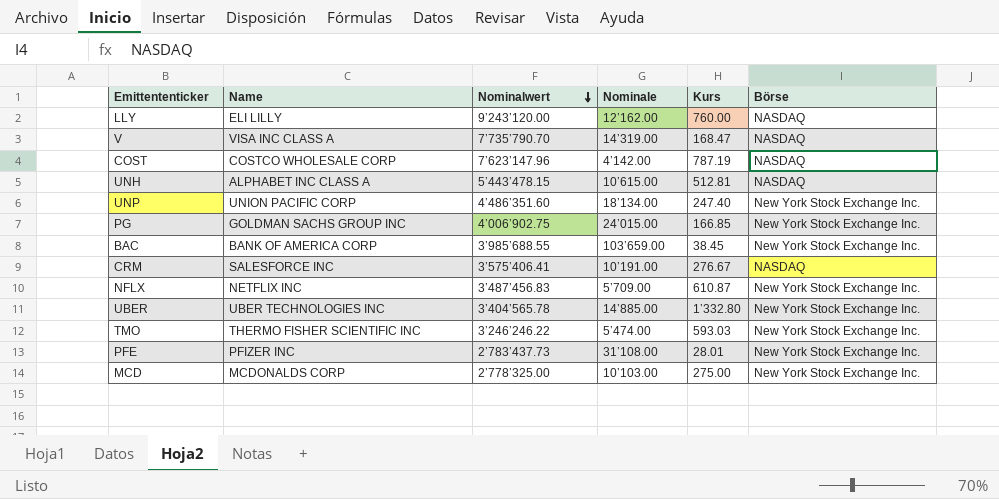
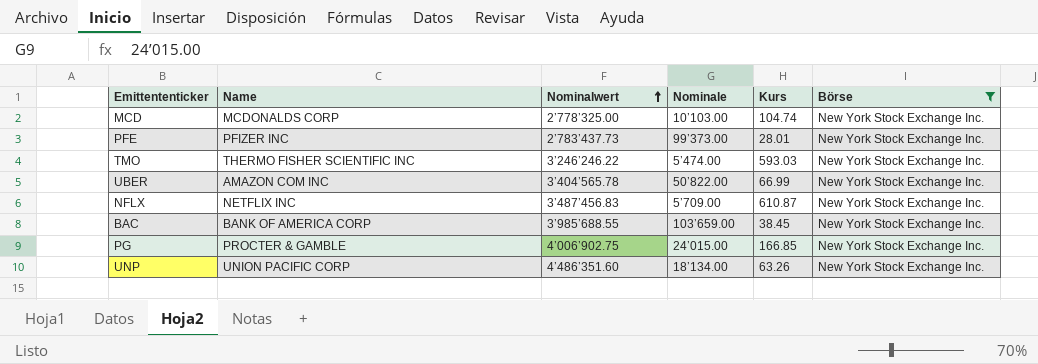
filter: none -> Börse = New York Stock Exchange Inc.
row order: Nominalwert descending -> Nominalwert ascending
MCD | Kurs: 275.00 -> 104.74
PFE | Nominale: 31’108.00 -> 99’373.00
UBER | Name: UBER TECHNOLOGIES INC -> AMAZON COM INC
UBER | Nominale: 14’885.00 -> 50’822.00
UBER | Kurs: 1’332.80 -> 66.99
PG | Name: GOLDMAN SACHS GROUP INC -> PROCTER & GAMBLE
UNP | Kurs: 247.40 -> 63.26

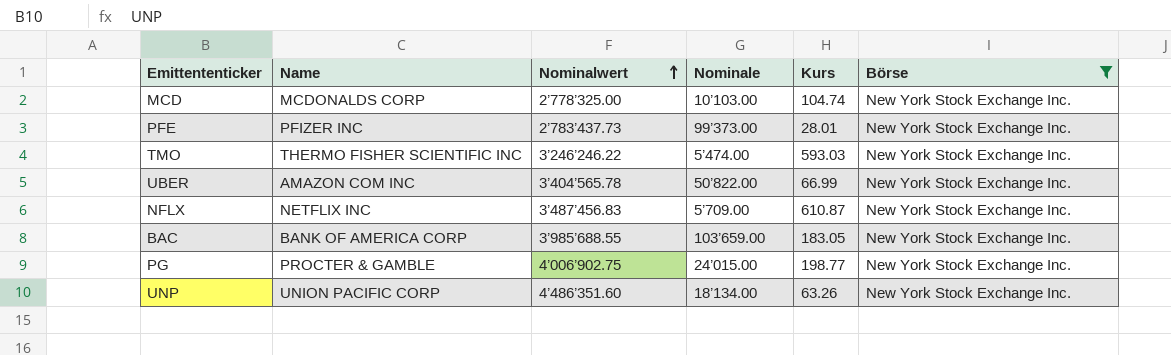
BAC | Kurs: 38.45 -> 183.05
PG | Kurs: 166.85 -> 198.77

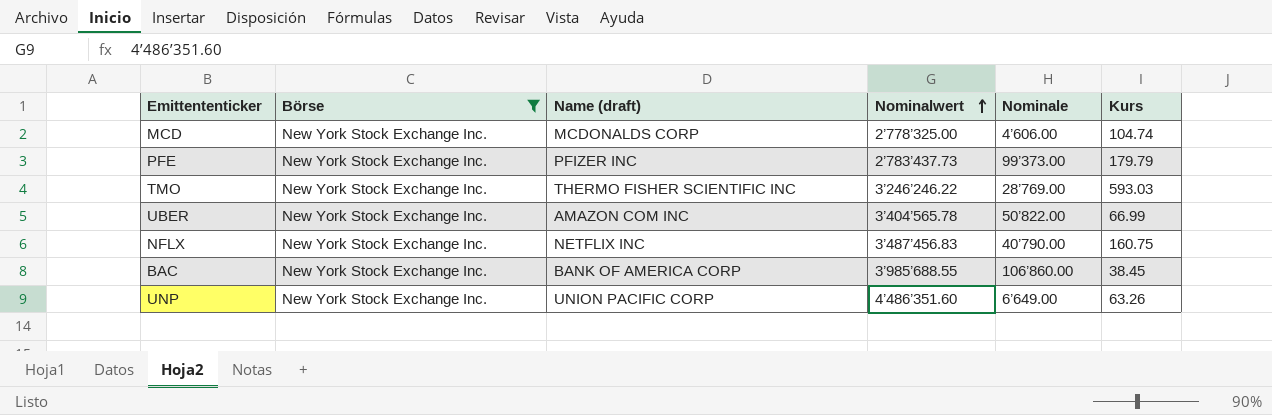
column Börse | position: 6 -> 2
column name: Name -> Name (draft)
row PG: PROCTER & GAMBLE | 4’006’902.75 | 24’015.00 | 198.77 | New York Stock Exchange Inc. -> none
MCD | Nominale: 10’103.00 -> 4’606.00
PFE | Kurs: 28.01 -> 179.79
TMO | Nominale: 5’474.00 -> 28’769.00
NFLX | Nominale: 5’709.00 -> 40’790.00
NFLX | Kurs: 610.87 -> 160.75
BAC | Nominale: 103’659.00 -> 106’860.00
BAC | Kurs: 183.05 -> 38.45
UNP | Nominale: 18’134.00 -> 6’649.00

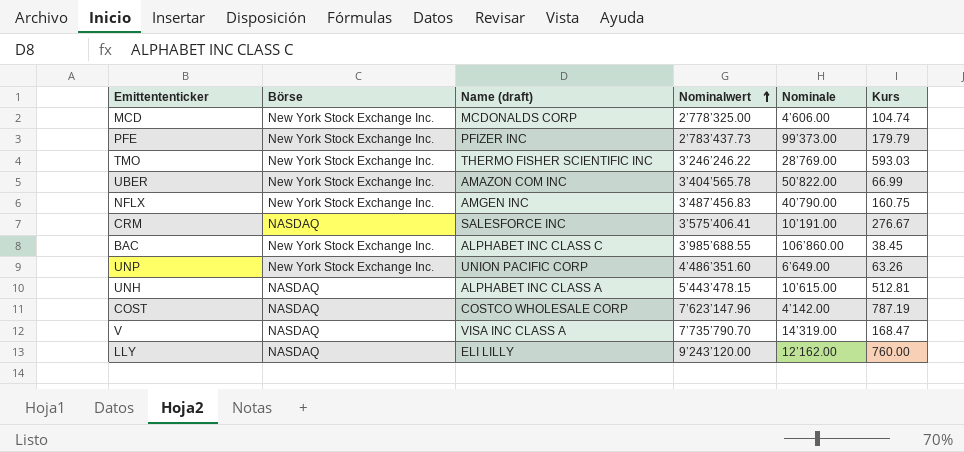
filter: Börse = New York Stock Exchange Inc. -> none
NFLX | Name (draft): NETFLIX INC -> AMGEN INC
BAC | Name (draft): BANK OF AMERICA CORP -> ALPHABET INC CLASS C

